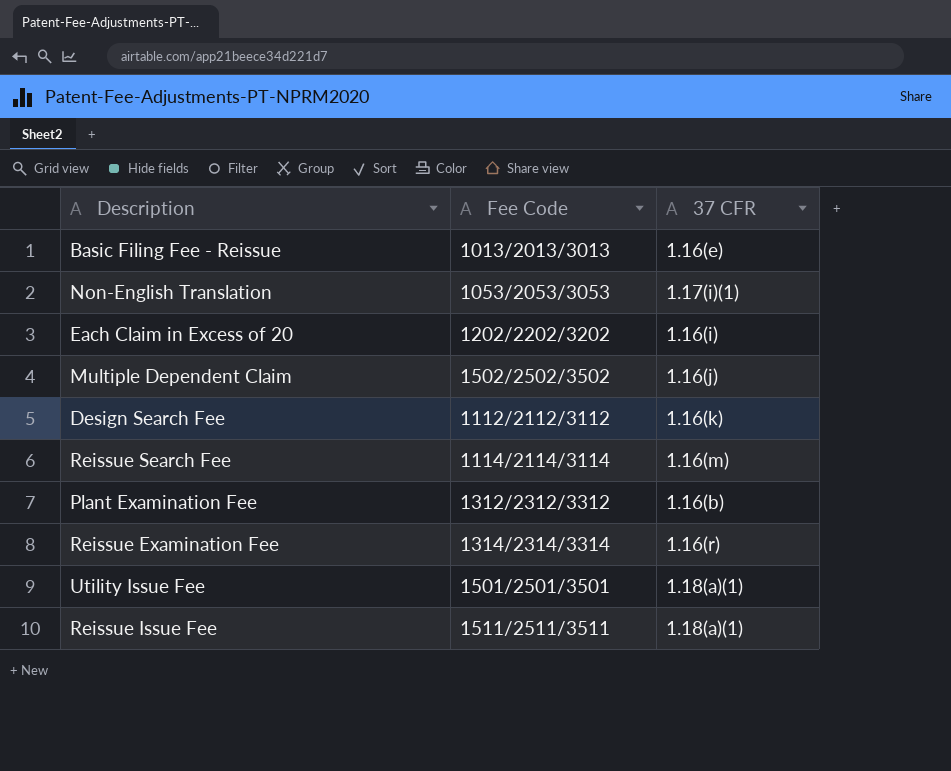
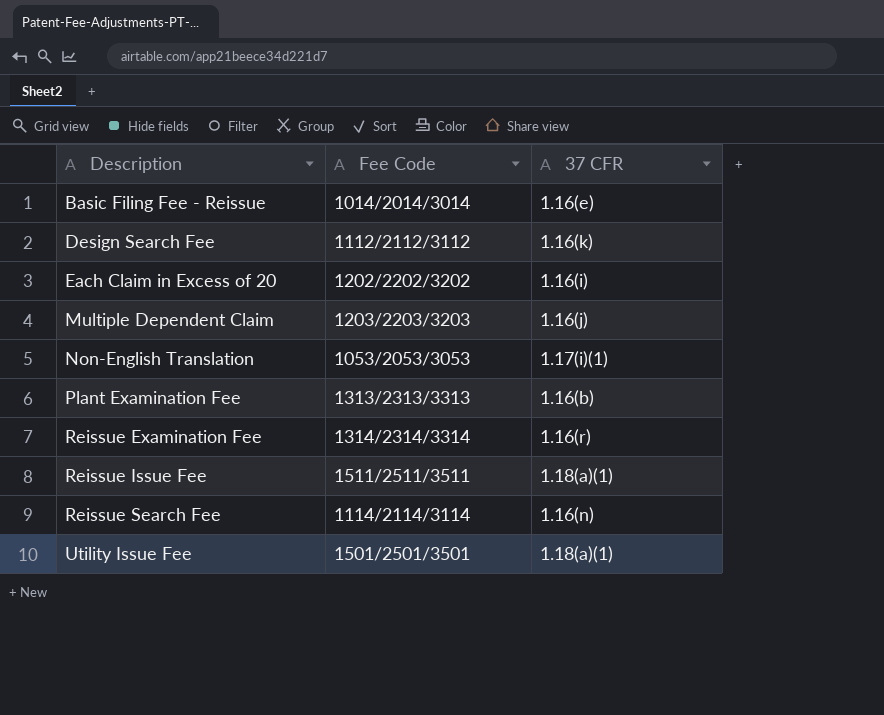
row order: none -> Description ascending
Basic Filing Fee - Reissue | Fee Code: 1013/2013/3013 -> 1014/2014/3014
Multiple Dependent Claim | Fee Code: 1502/2502/3502 -> 1203/2203/3203
Plant Examination Fee | Fee Code: 1312/2312/3312 -> 1313/2313/3313
Reissue Search Fee | 37 CFR: 1.16(m) -> 1.16(n)

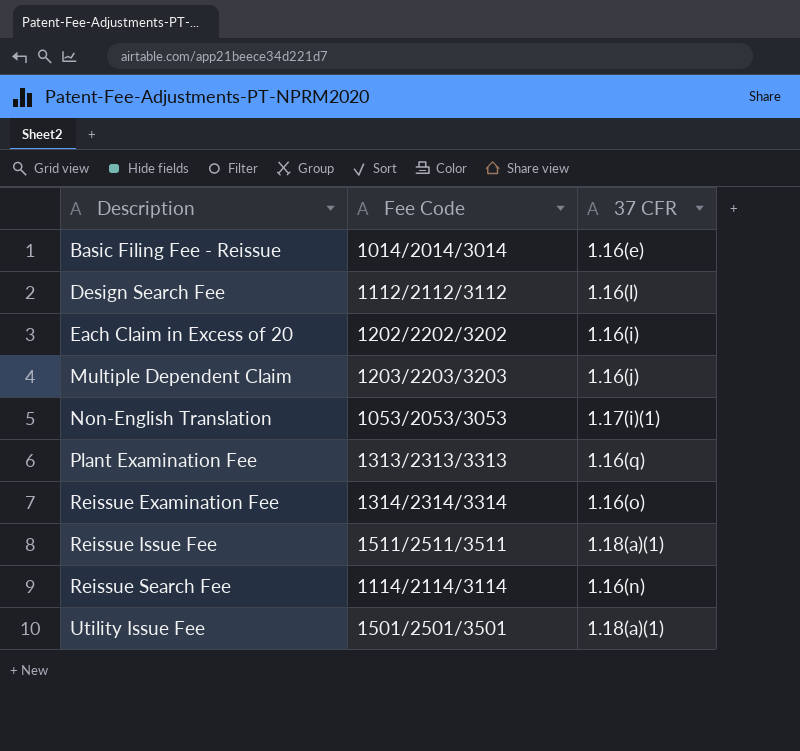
Design Search Fee | 37 CFR: 1.16(k) -> 1.16(l)
Plant Examination Fee | 37 CFR: 1.16(b) -> 1.16(q)
Reissue Examination Fee | 37 CFR: 1.16(r) -> 1.16(o)

